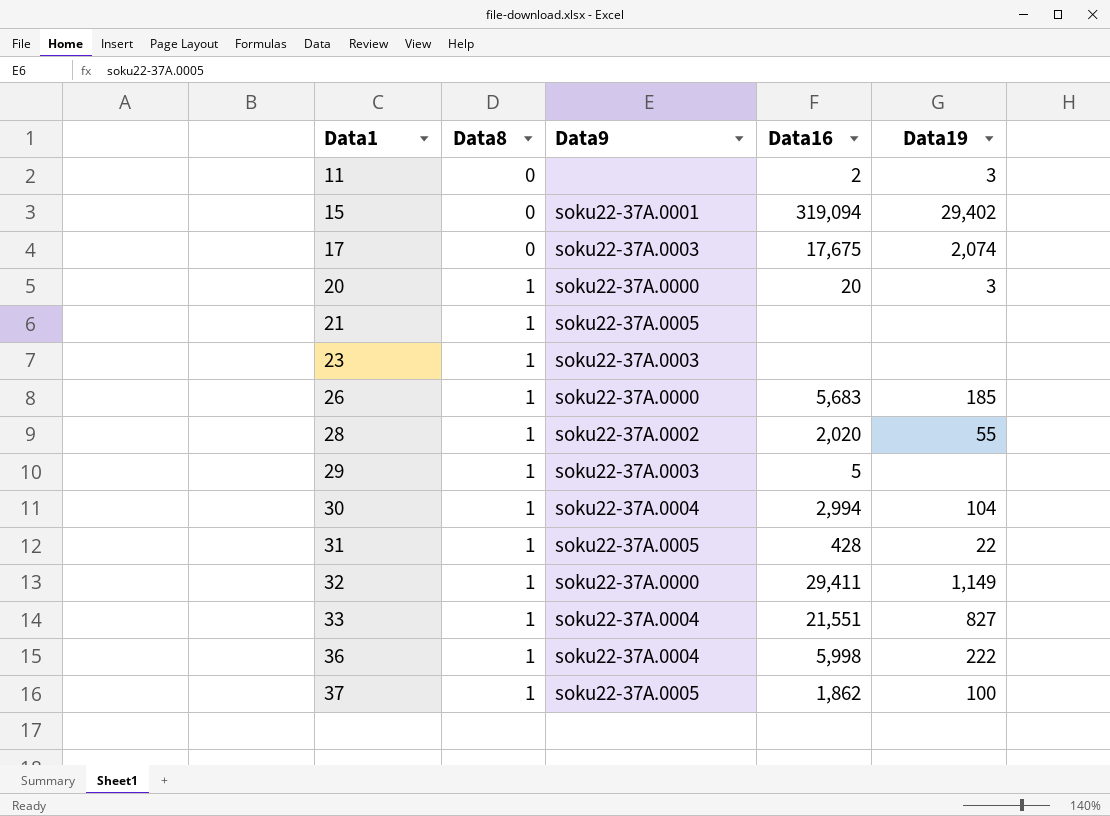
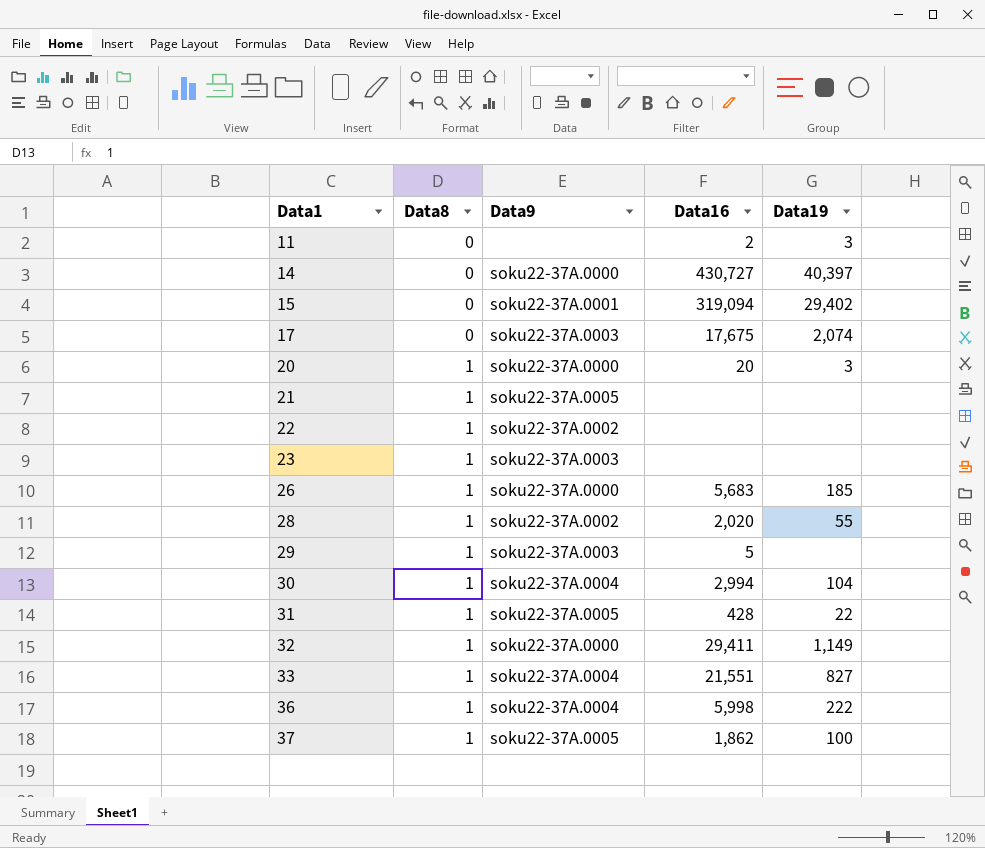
row 14: none -> 0 | soku22-37A.0000 | 430,727 | 40,397
row 22: none -> 1 | soku22-37A.0002 | none | none

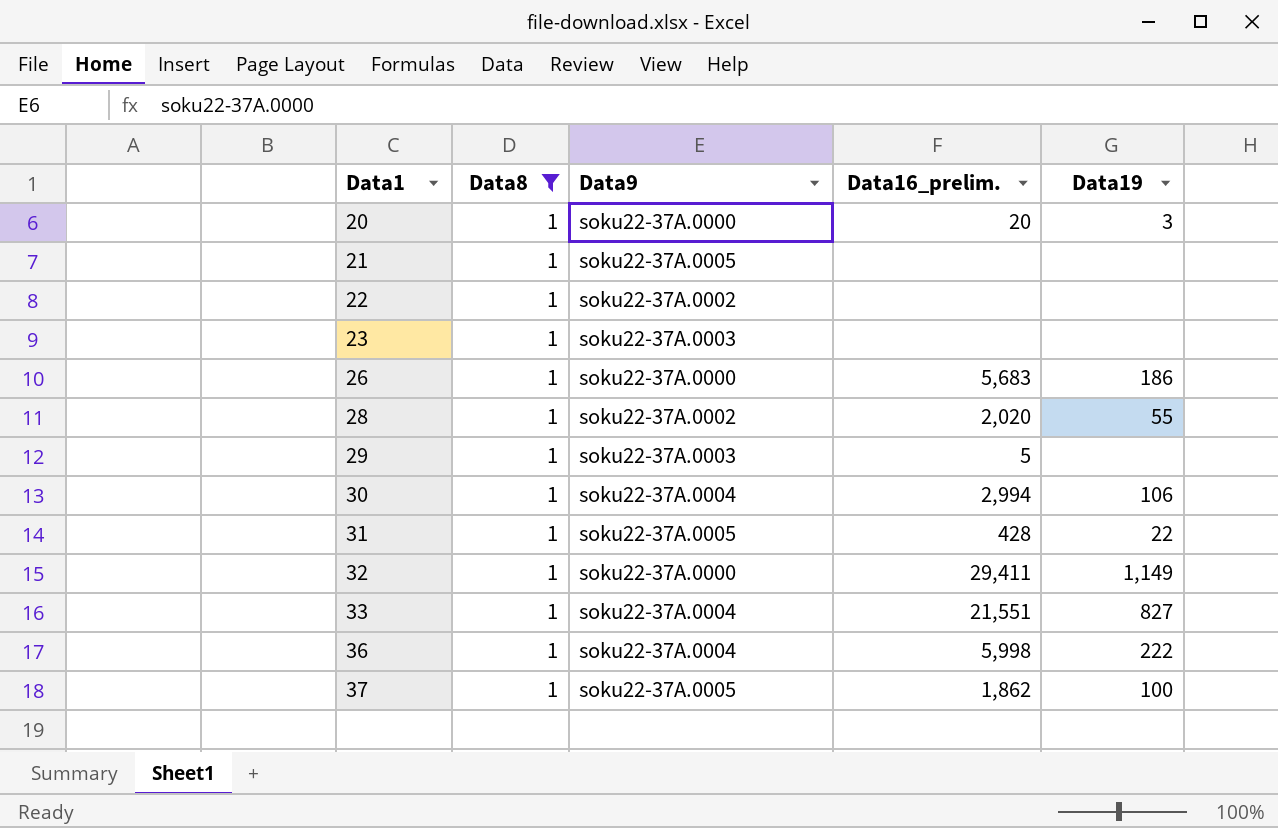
filter: none -> Data8 = 1
column name: Data16 -> Data16_prelim.
26 | Data19: 185 -> 186
30 | Data19: 104 -> 106

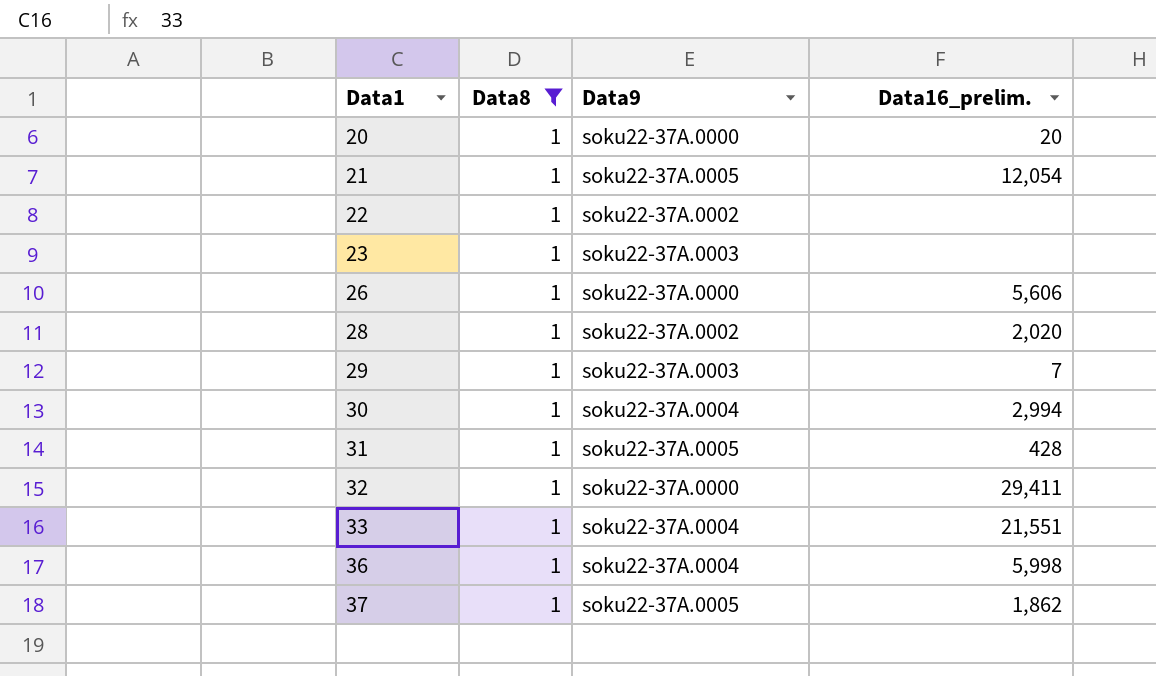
column Data19 | position: 5 -> none
21 | Data16_prelim.: none -> 12,054
26 | Data16_prelim.: 5,683 -> 5,606
29 | Data16_prelim.: 5 -> 7

